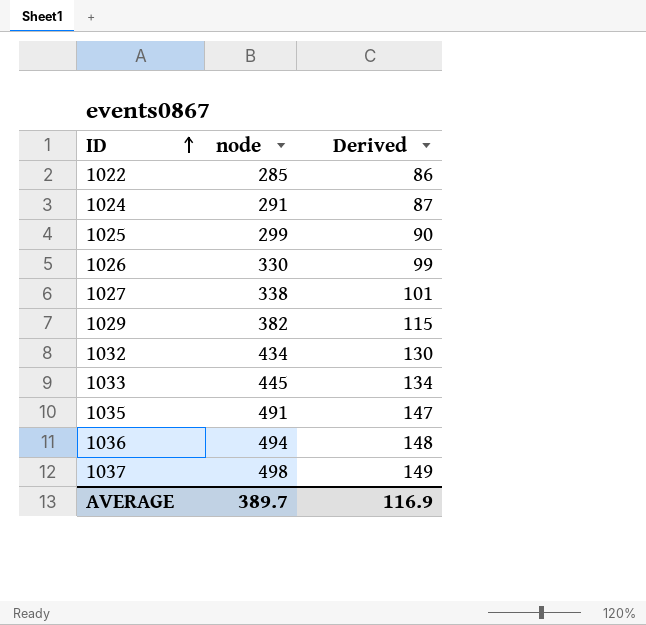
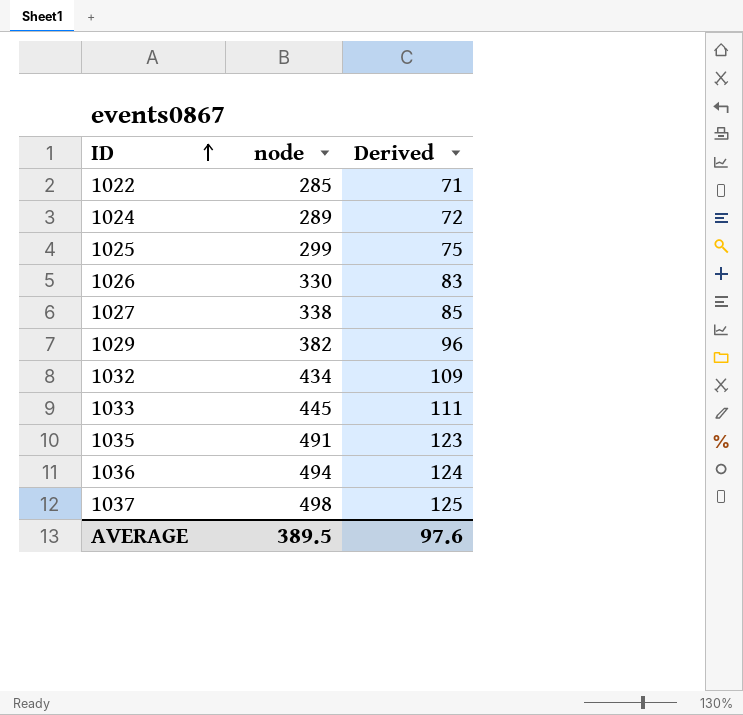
column Derived | formula: [node] * 0.3 -> [node] * 0.25
1024 | node: 291 -> 289
AVERAGE | node: 389.7 -> 389.5
AVERAGE | Derived: 116.9 -> 97.6

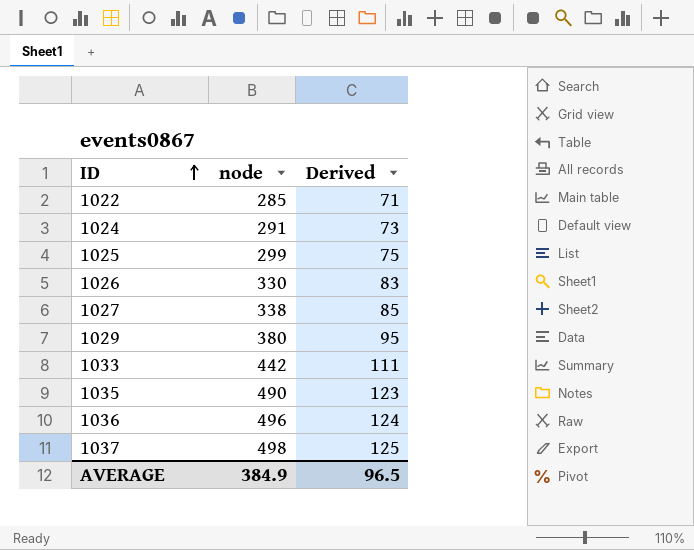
row 1032: 434 | 109 -> none
1024 | node: 289 -> 291
1024 | Derived: 72 -> 73
1029 | node: 382 -> 380
1029 | Derived: 96 -> 95
1033 | node: 445 -> 442
1035 | node: 491 -> 490
1036 | node: 494 -> 496
AVERAGE | node: 389.5 -> 384.9
AVERAGE | Derived: 97.6 -> 96.5

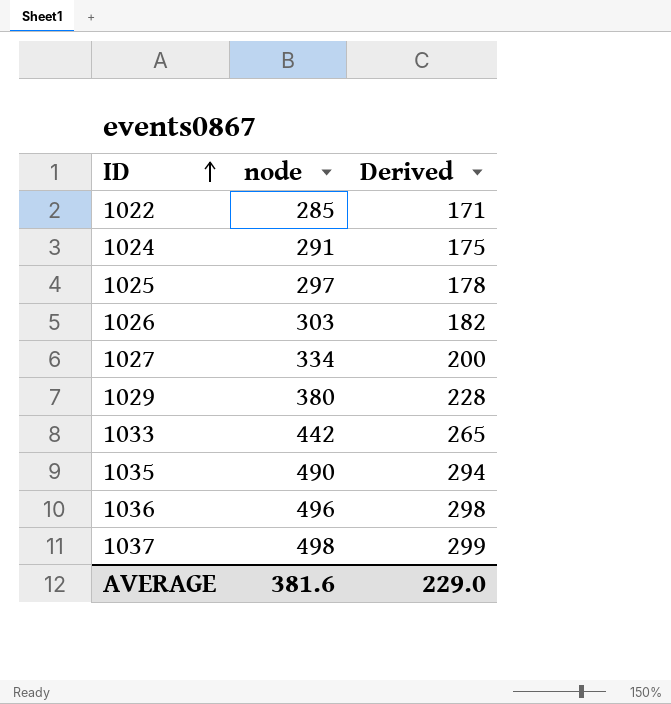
column Derived | formula: [node] * 0.25 -> [node] * 0.6
1025 | node: 299 -> 297
1026 | node: 330 -> 303
1027 | node: 338 -> 334
AVERAGE | node: 384.9 -> 381.6
AVERAGE | Derived: 96.5 -> 229.0

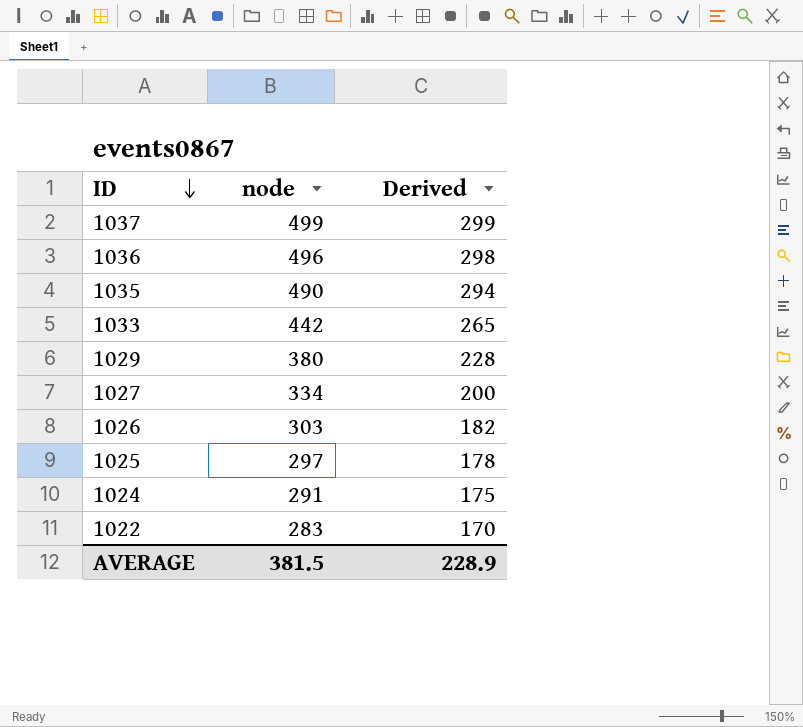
row order: ID ascending -> ID descending
1037 | node: 498 -> 499
1022 | node: 285 -> 283
1022 | Derived: 171 -> 170
AVERAGE | node: 381.6 -> 381.5
AVERAGE | Derived: 229.0 -> 228.9

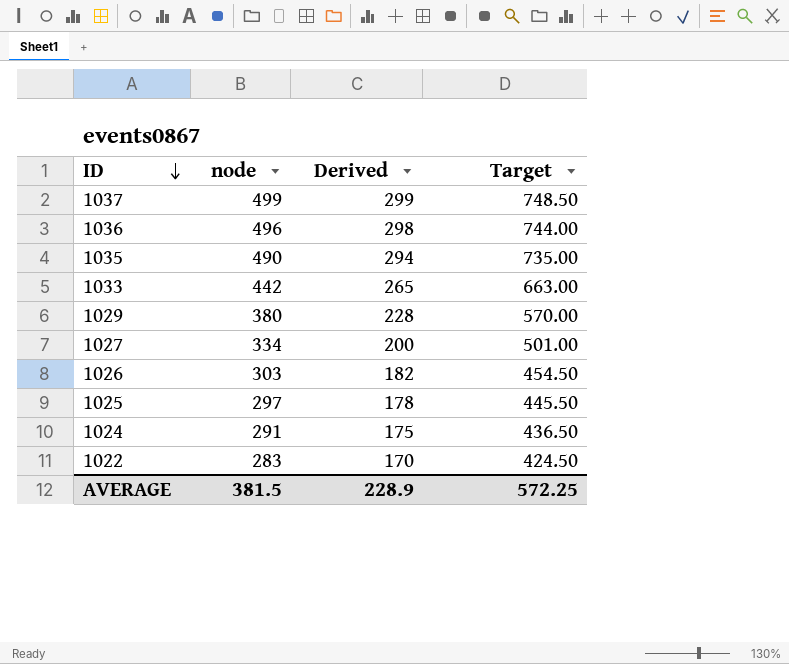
column Target | formula: none -> [node] * 1.5

